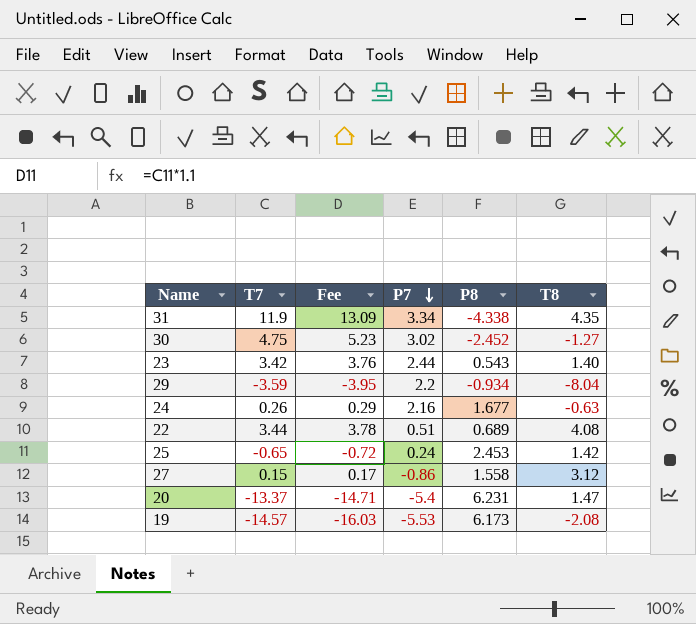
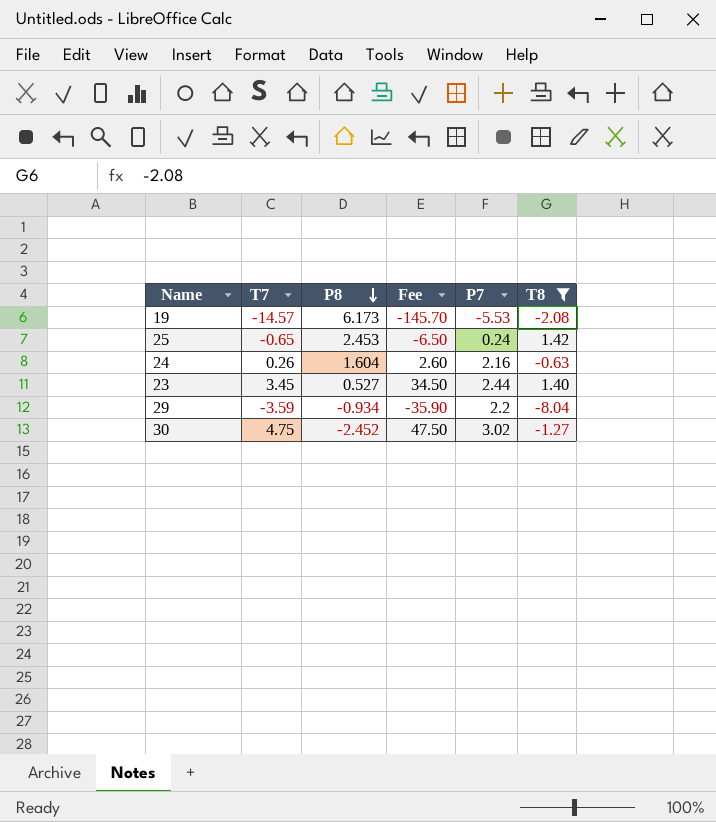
filter: none -> T8 <= 1.42
row order: P7 descending -> P8 descending
column P8 | position: 5 -> 3
column Fee | formula: [T7] * 1.1 -> [T7] * 10
24 | P8: 1.677 -> 1.604
23 | T7: 3.42 -> 3.45
23 | P8: 0.543 -> 0.527

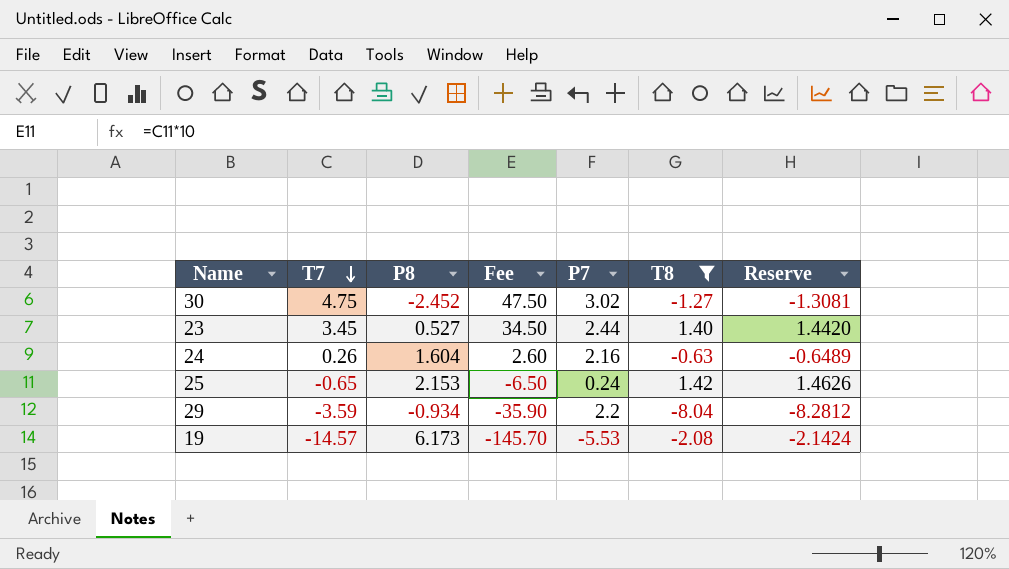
row order: P8 descending -> T7 descending
column Reserve | formula: none -> [T8] * 1.03
25 | P8: 2.453 -> 2.153

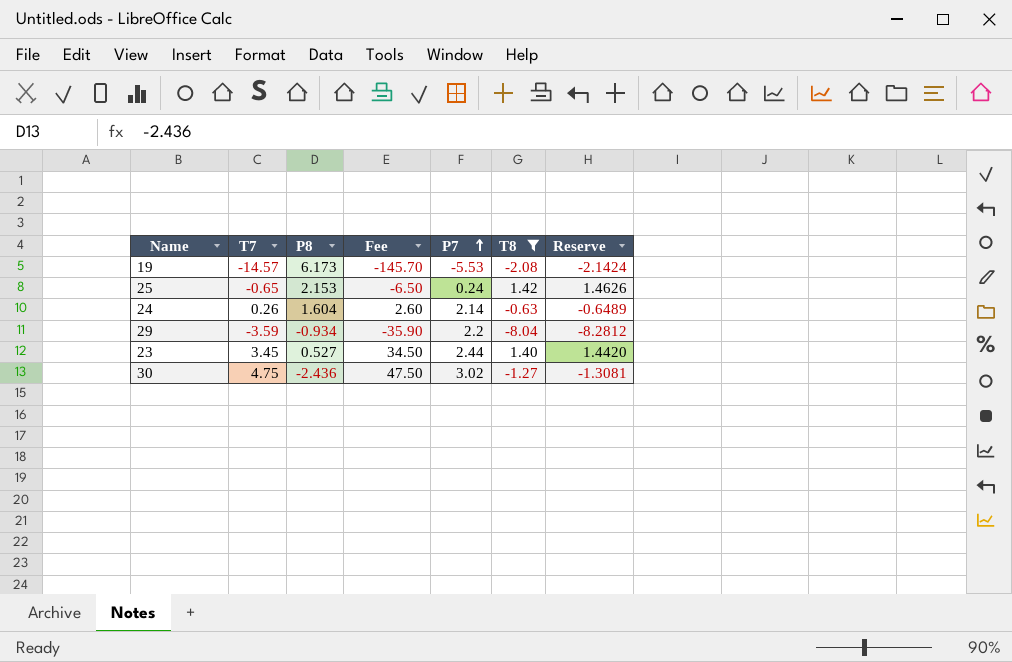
row order: T7 descending -> P7 ascending
24 | P7: 2.16 -> 2.14
30 | P8: -2.452 -> -2.436

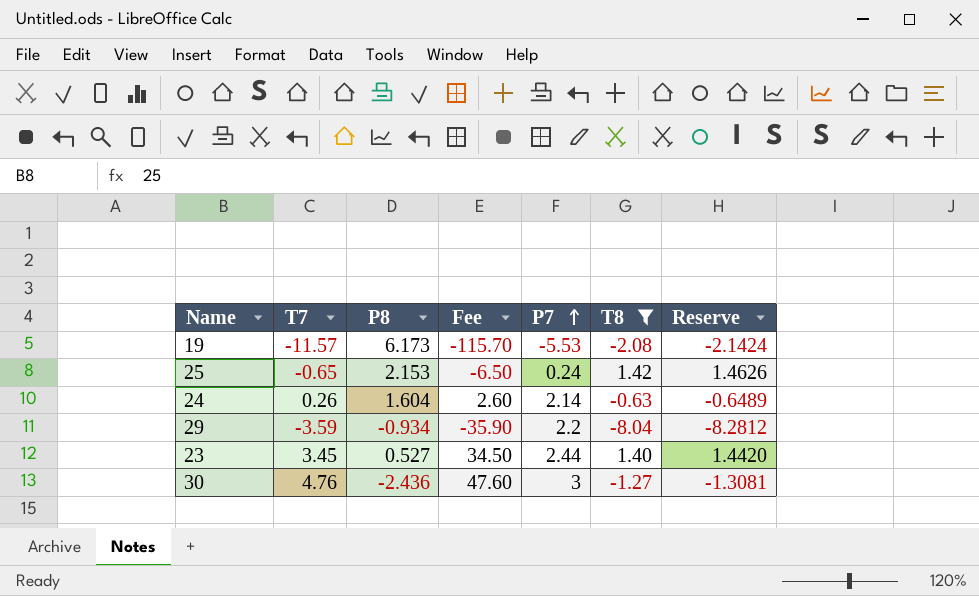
19 | T7: -14.57 -> -11.57
19 | Fee: -145.70 -> -115.70
30 | T7: 4.75 -> 4.76
30 | Fee: 47.50 -> 47.60
30 | P7: 3.02 -> 3

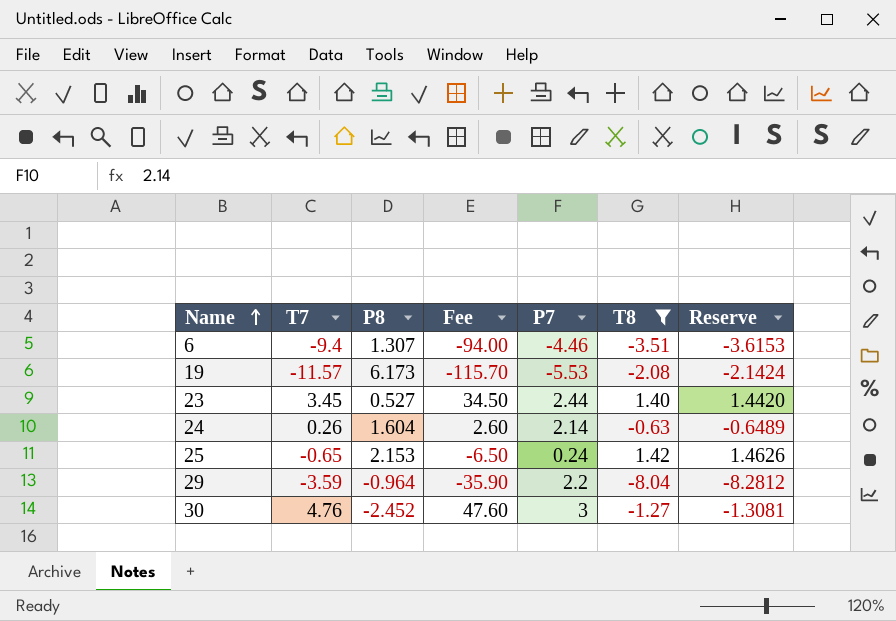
row order: P7 ascending -> Name ascending
row 6: none -> -9.4 | 1.307 | -94.00 | -4.46 | -3.51 | -3.6153
29 | P8: -0.934 -> -0.964
30 | P8: -2.436 -> -2.452

